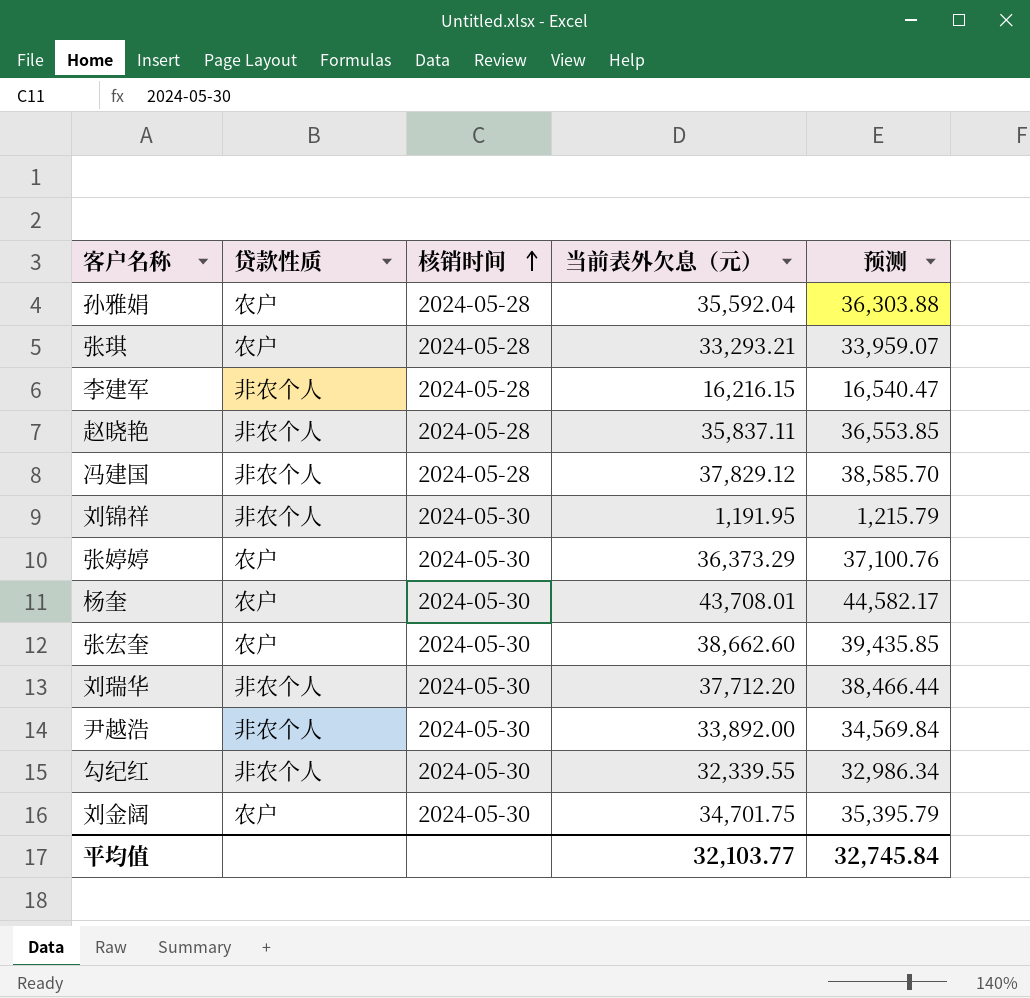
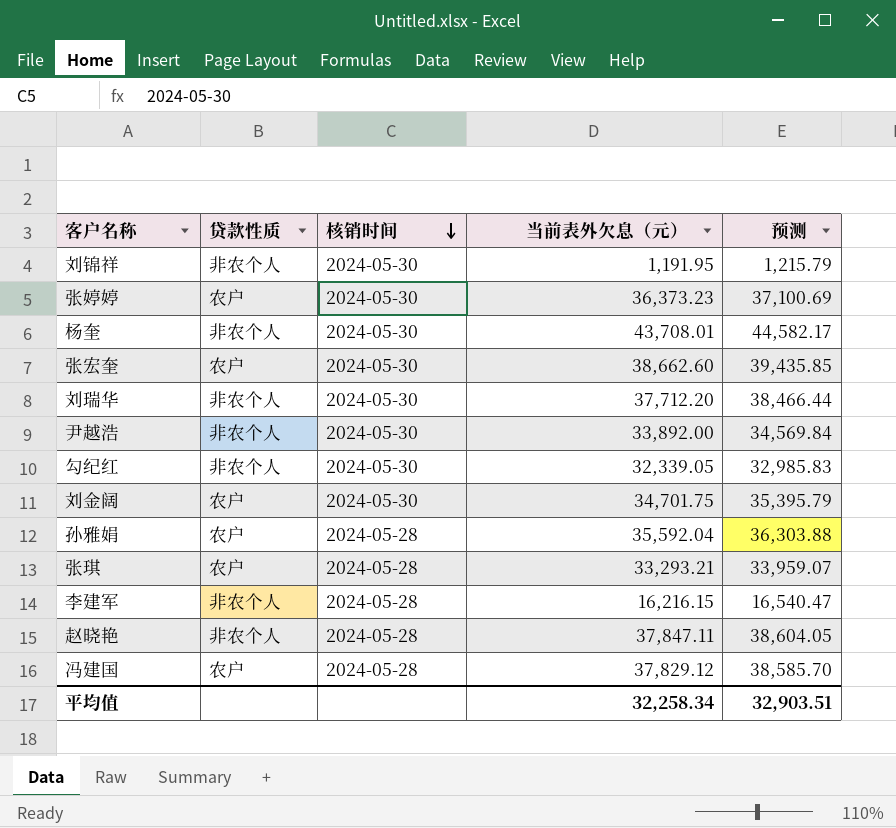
row order: 核销时间 ascending -> 核销时间 descending
张婷婷 | 当前表外欠息（元）: 36,373.29 -> 36,373.23
张婷婷 | 预测: 37,100.76 -> 37,100.69
杨奎 | 贷款性质: 农户 -> 非农个人
勾纪红 | 当前表外欠息（元）: 32,339.55 -> 32,339.05
勾纪红 | 预测: 32,986.34 -> 32,985.83
赵晓艳 | 当前表外欠息（元）: 35,837.11 -> 37,847.11
赵晓艳 | 预测: 36,553.85 -> 38,604.05
冯建国 | 贷款性质: 非农个人 -> 农户
平均值 | 当前表外欠息（元）: 32,103.77 -> 32,258.34
平均值 | 预测: 32,745.84 -> 32,903.51

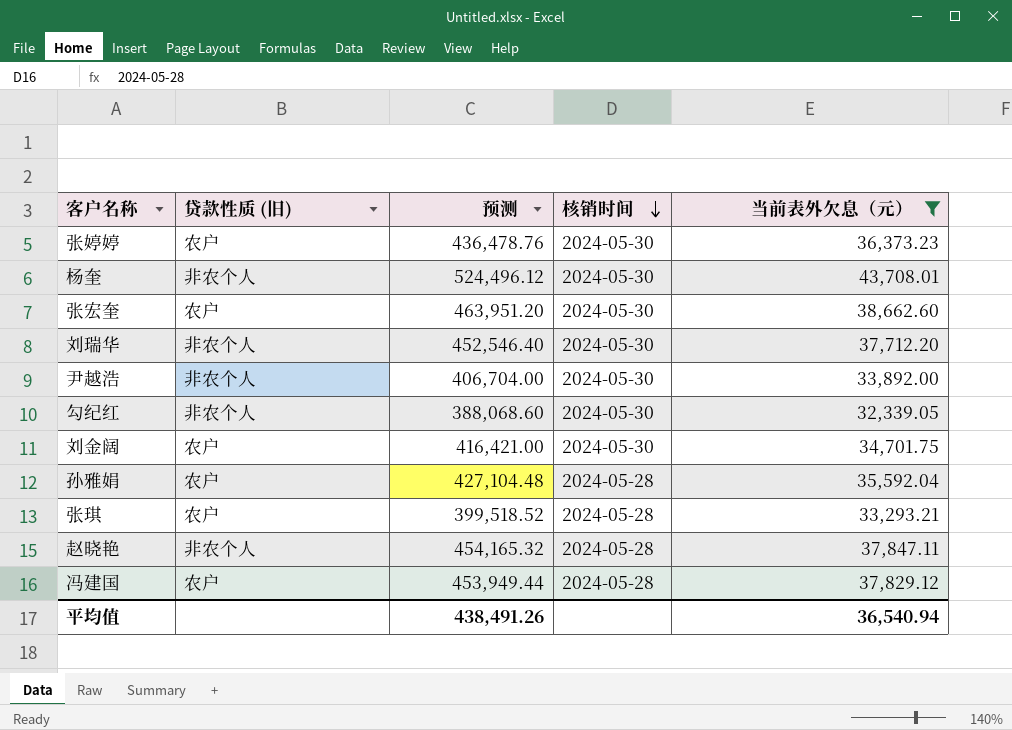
filter: none -> 当前表外欠息（元） >= 32,339.05
column name: 贷款性质 -> 贷款性质 (旧)
column 预测 | formula: [当前表外欠息（元）] * 1.02 -> [当前表外欠息（元）] * 12
column 预测 | position: 5 -> 3
平均值 | 预测: 32,903.51 -> 438,491.26
平均值 | 当前表外欠息（元）: 32,258.34 -> 36,540.94

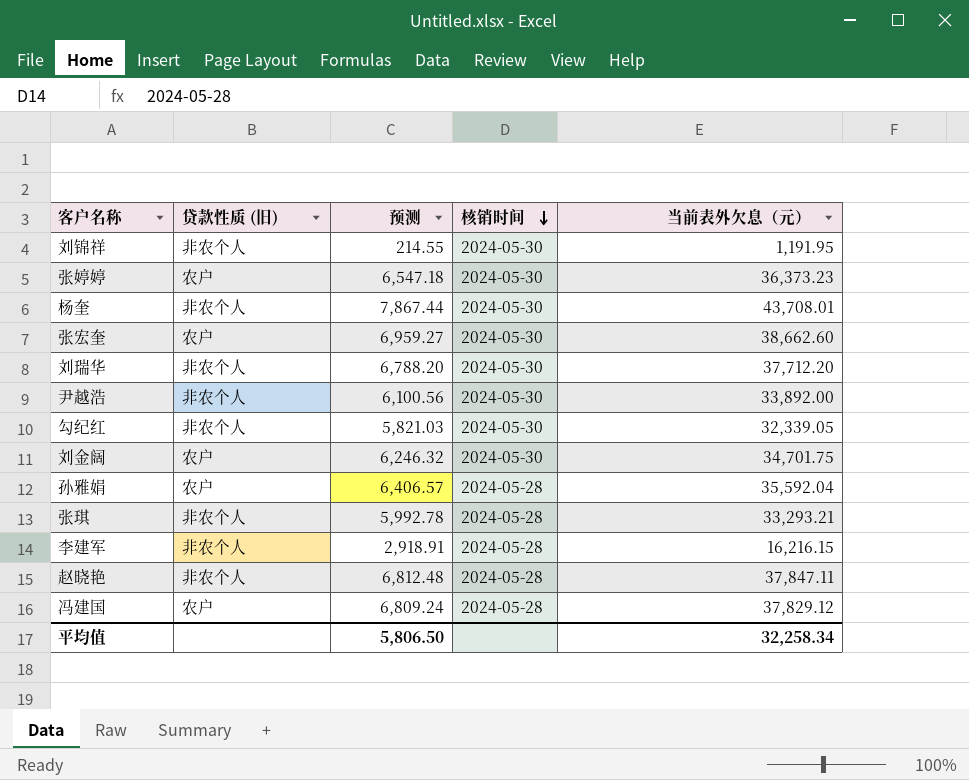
filter: 当前表外欠息（元） >= 32,339.05 -> none
column 预测 | formula: [当前表外欠息（元）] * 12 -> [当前表外欠息（元）] * 0.18
张琪 | 贷款性质 (旧): 农户 -> 非农个人
平均值 | 预测: 438,491.26 -> 5,806.50
平均值 | 当前表外欠息（元）: 36,540.94 -> 32,258.34

